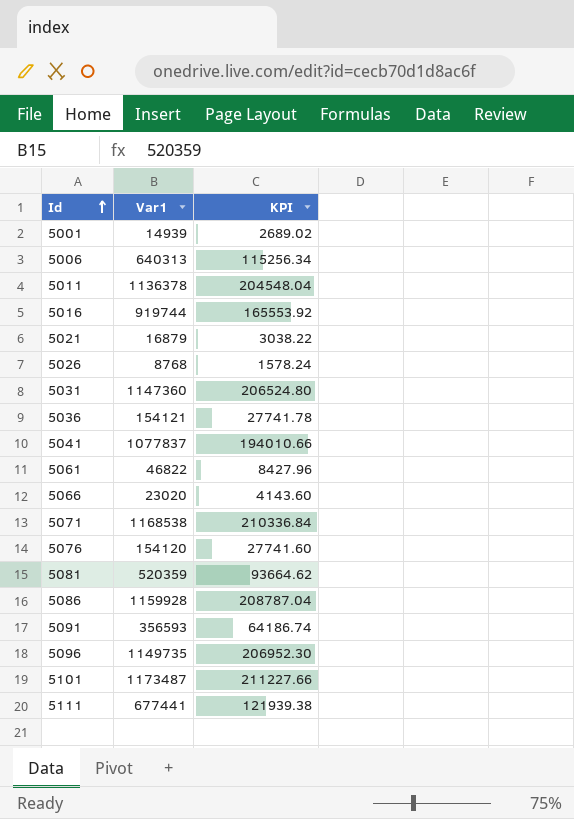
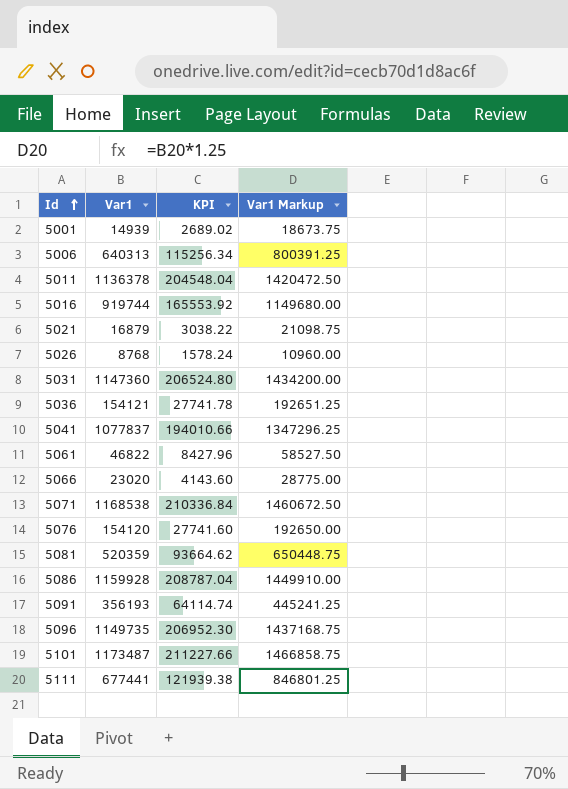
column Var1 Markup | formula: none -> [Var1] * 1.25
5091 | Var1: 356593 -> 356193
5091 | KPI: 64186.74 -> 64114.74

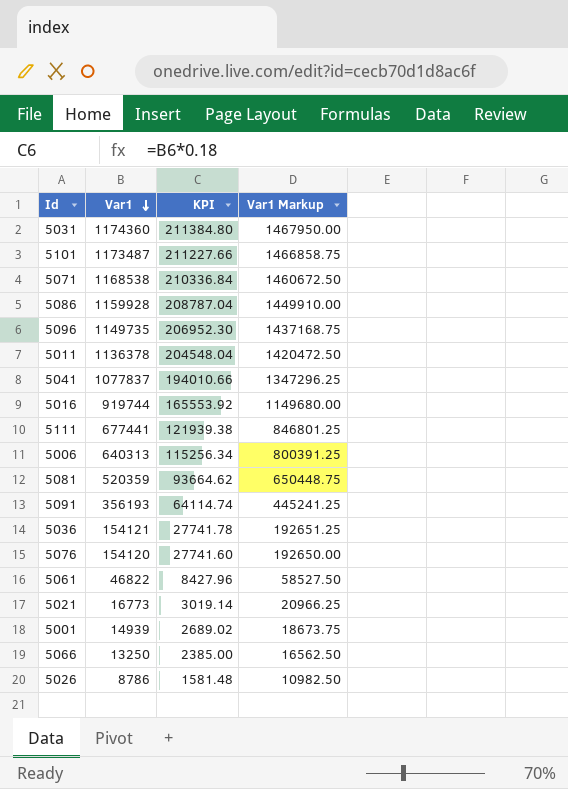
row order: Id ascending -> Var1 descending
5031 | Var1: 1147360 -> 1174360
5031 | KPI: 206524.80 -> 211384.80
5031 | Var1 Markup: 1434200.00 -> 1467950.00
5021 | Var1: 16879 -> 16773
5021 | KPI: 3038.22 -> 3019.14
5021 | Var1 Markup: 21098.75 -> 20966.25
5066 | Var1: 23020 -> 13250
5066 | KPI: 4143.60 -> 2385.00
5066 | Var1 Markup: 28775.00 -> 16562.50
5026 | Var1: 8768 -> 8786
5026 | KPI: 1578.24 -> 1581.48
5026 | Var1 Markup: 10960.00 -> 10982.50

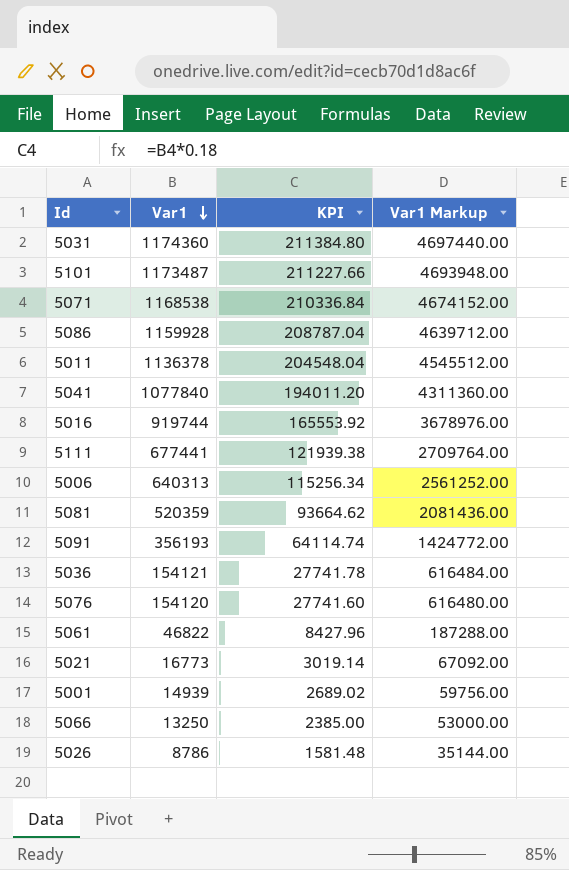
column Var1 Markup | formula: [Var1] * 1.25 -> [Var1] * 4
row 5096: 1149735 | 206952.30 | 1437168.75 -> none
5041 | Var1: 1077837 -> 1077840
5041 | KPI: 194010.66 -> 194011.20

